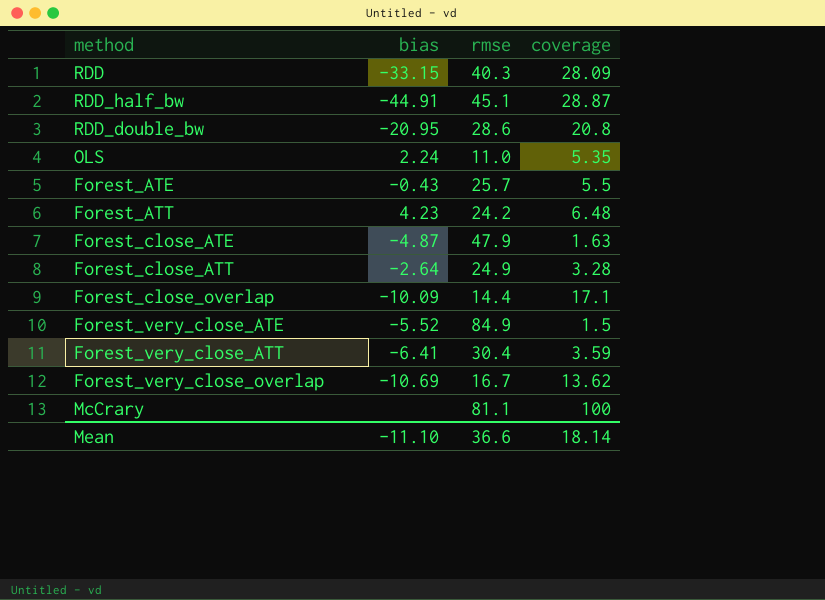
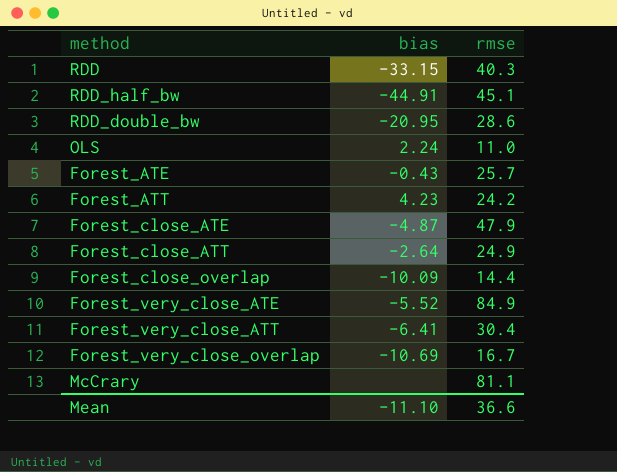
column coverage | position: 4 -> none

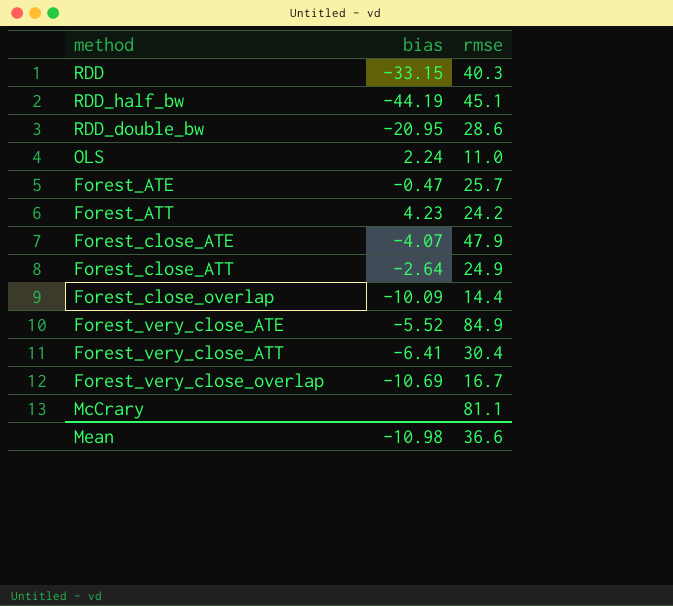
RDD_half_bw | bias: -44.91 -> -44.19
Forest_ATE | bias: -0.43 -> -0.47
Forest_close_ATE | bias: -4.87 -> -4.07
Mean | bias: -11.10 -> -10.98

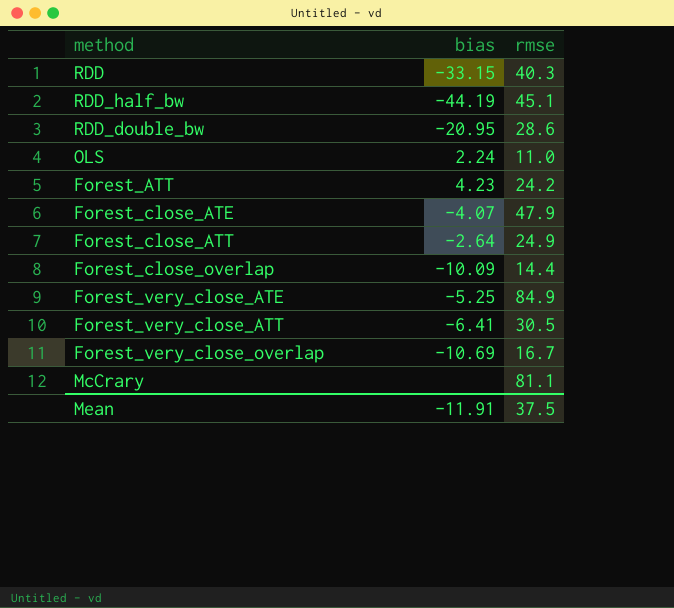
row Forest_ATE: -0.47 | 25.7 -> none
Forest_very_close_ATE | bias: -5.52 -> -5.25
Forest_very_close_ATT | rmse: 30.4 -> 30.5
Mean | bias: -10.98 -> -11.91
Mean | rmse: 36.6 -> 37.5

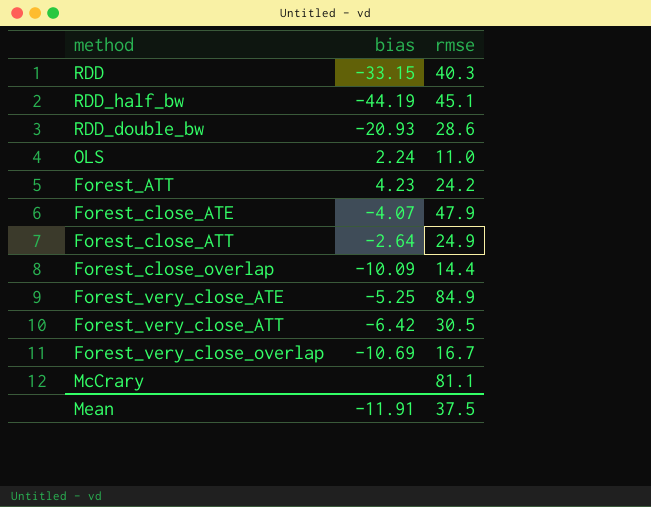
RDD_double_bw | bias: -20.95 -> -20.93
Forest_very_close_ATT | bias: -6.41 -> -6.42

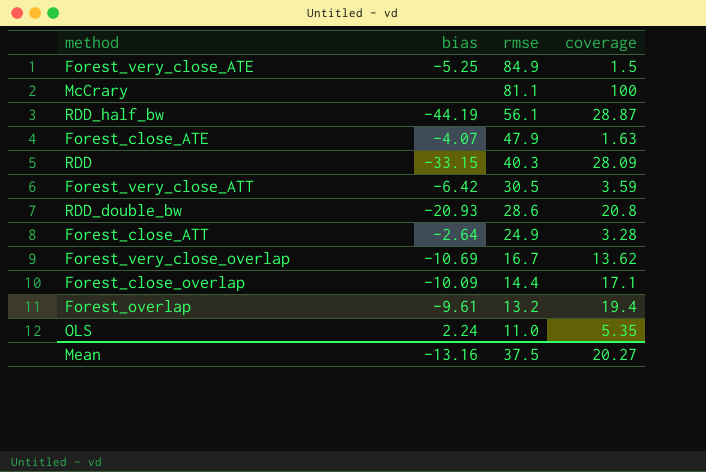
row order: none -> rmse descending
column coverage | position: none -> 4
row Forest_ATT: 4.23 | 24.2 -> none
RDD_half_bw | rmse: 45.1 -> 56.1
row Forest_overlap: none -> -9.61 | 13.2 | 19.4
Mean | bias: -11.91 -> -13.16

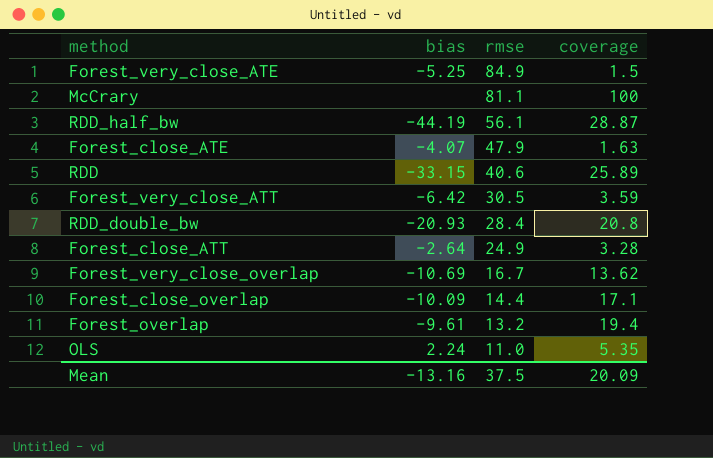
RDD | rmse: 40.3 -> 40.6
RDD | coverage: 28.09 -> 25.89
RDD_double_bw | rmse: 28.6 -> 28.4
Mean | coverage: 20.27 -> 20.09

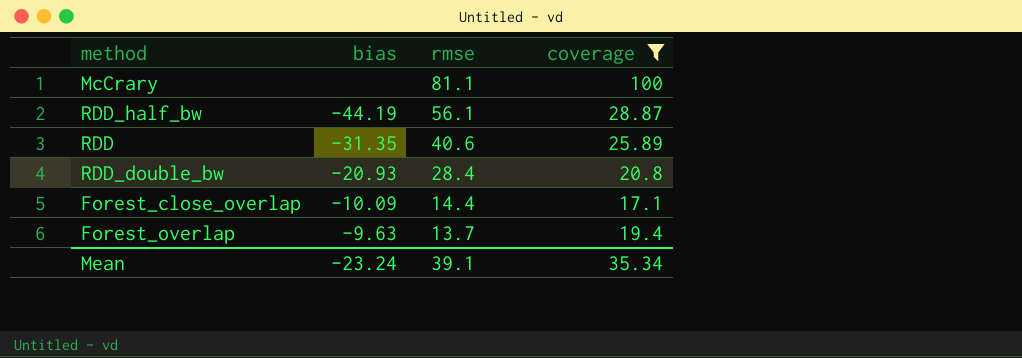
filter: none -> coverage >= 17.1
RDD | bias: -33.15 -> -31.35
Forest_overlap | bias: -9.61 -> -9.63
Forest_overlap | rmse: 13.2 -> 13.7
Mean | bias: -13.16 -> -23.24
Mean | rmse: 37.5 -> 39.1
Mean | coverage: 20.09 -> 35.34

